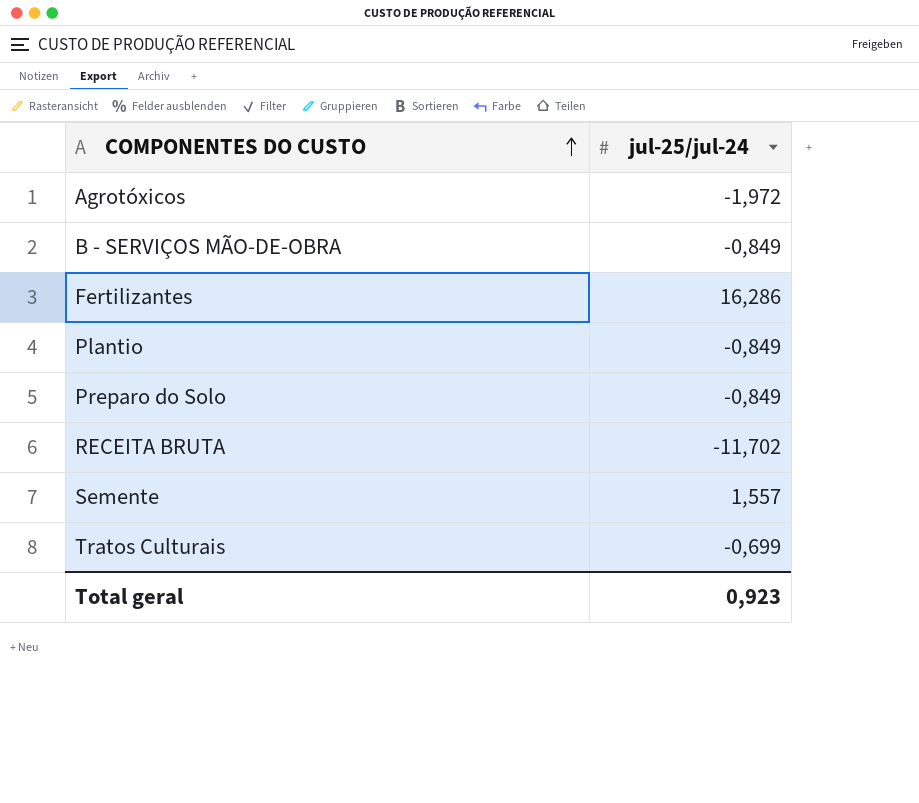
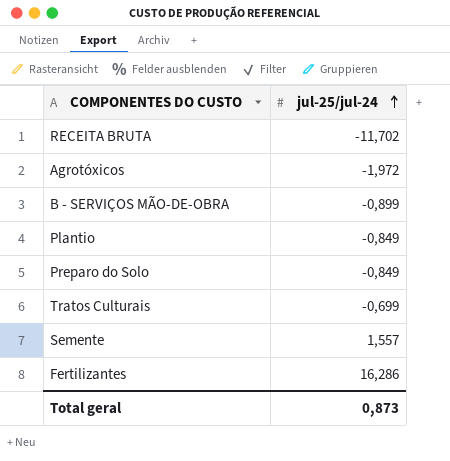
row order: COMPONENTES DO CUSTO ascending -> jul-25/jul-24 ascending
B - SERVIÇOS MÃO-DE-OBRA | jul-25/jul-24: -0,849 -> -0,899
Total geral | jul-25/jul-24: 0,923 -> 0,873

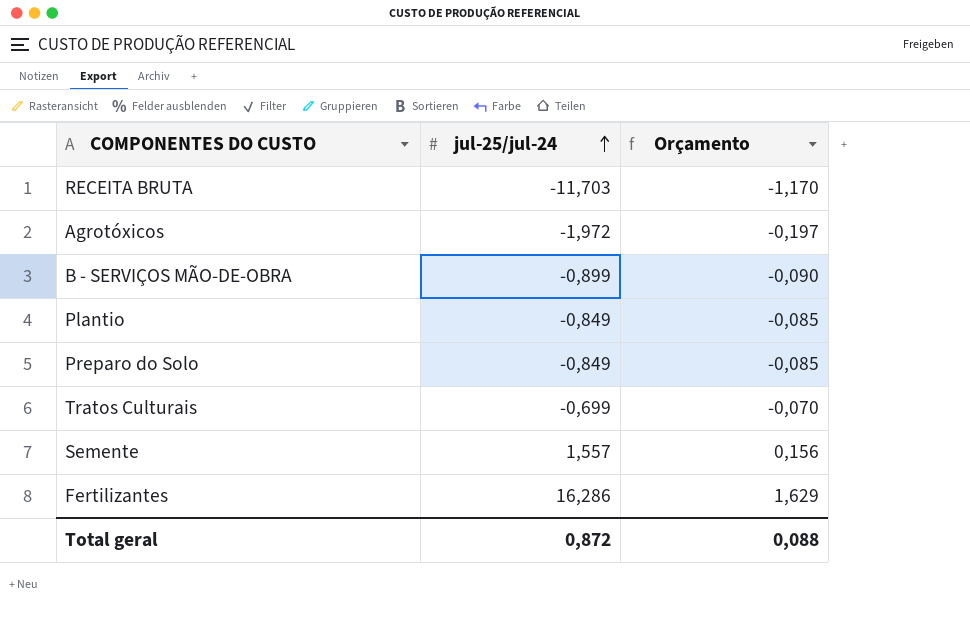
column Orçamento | formula: none -> [jul-25/jul-24] * 0,1
RECEITA BRUTA | jul-25/jul-24: -11,702 -> -11,703
Total geral | jul-25/jul-24: 0,873 -> 0,872

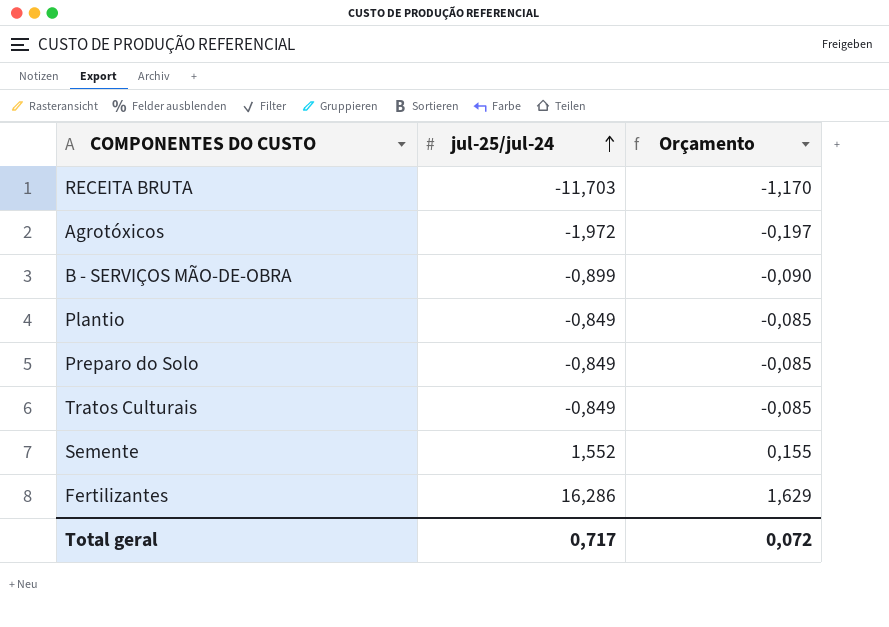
Tratos Culturais | jul-25/jul-24: -0,699 -> -0,849
Tratos Culturais | Orçamento: -0,070 -> -0,085
Semente | jul-25/jul-24: 1,557 -> 1,552
Semente | Orçamento: 0,156 -> 0,155
Total geral | jul-25/jul-24: 0,872 -> 0,717
Total geral | Orçamento: 0,088 -> 0,072

